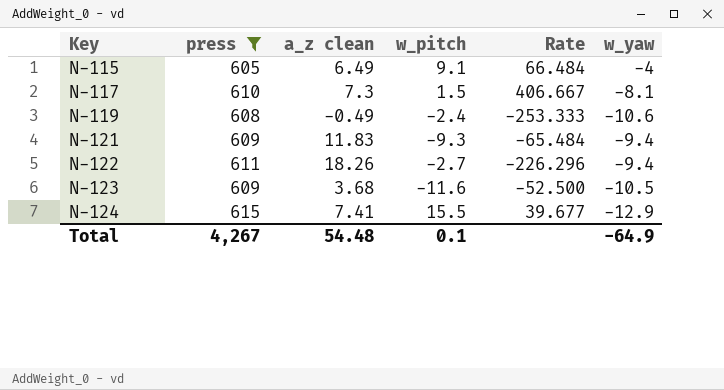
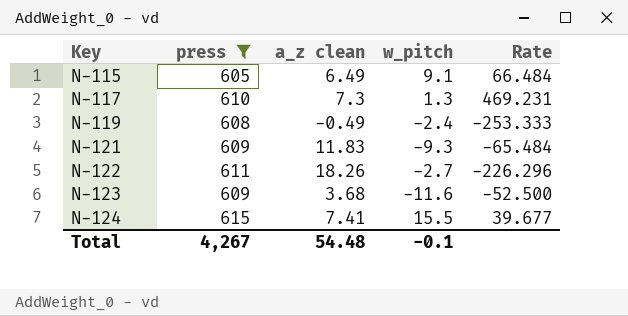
column w_yaw | position: 6 -> none
N-117 | w_pitch: 1.5 -> 1.3
N-117 | Rate: 406.667 -> 469.231
Total | w_pitch: 0.1 -> -0.1

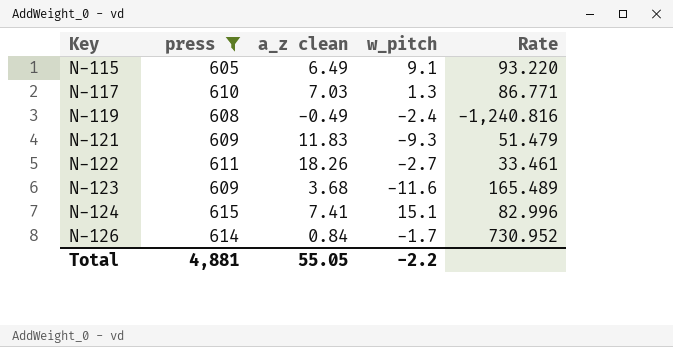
column Rate | formula: [press] / [w_pitch] -> [press] / [a_z clean]
N-117 | a_z clean: 7.3 -> 7.03
N-124 | w_pitch: 15.5 -> 15.1
row N-126: none -> 614 | 0.84 | -1.7 | 730.952
Total | press: 4,267 -> 4,881
Total | a_z clean: 54.48 -> 55.05
Total | w_pitch: -0.1 -> -2.2

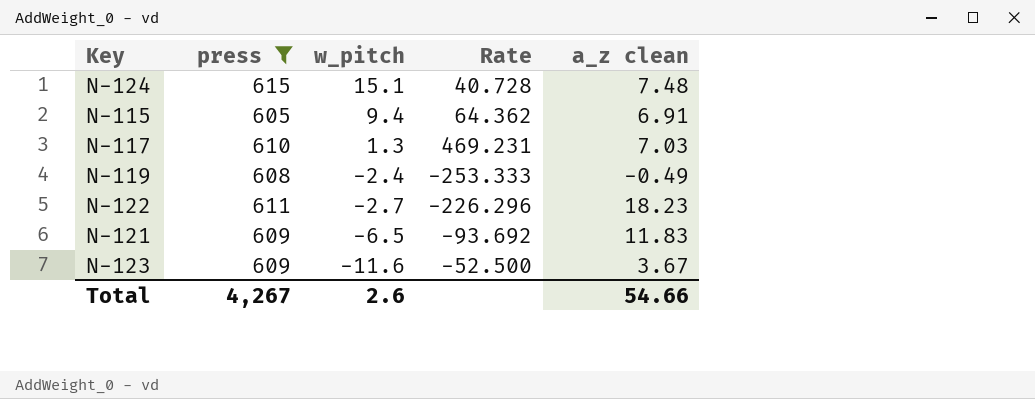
row order: Key ascending -> w_pitch descending
column Rate | formula: [press] / [a_z clean] -> [press] / [w_pitch]
column a_z clean | position: 3 -> 5
row N-126: 614 | 0.84 | -1.7 | 730.952 -> none
N-124 | a_z clean: 7.41 -> 7.48
N-115 | w_pitch: 9.1 -> 9.4
N-115 | a_z clean: 6.49 -> 6.91
N-122 | a_z clean: 18.26 -> 18.23
N-121 | w_pitch: -9.3 -> -6.5
N-123 | a_z clean: 3.68 -> 3.67
Total | press: 4,881 -> 4,267
Total | w_pitch: -2.2 -> 2.6
Total | a_z clean: 55.05 -> 54.66

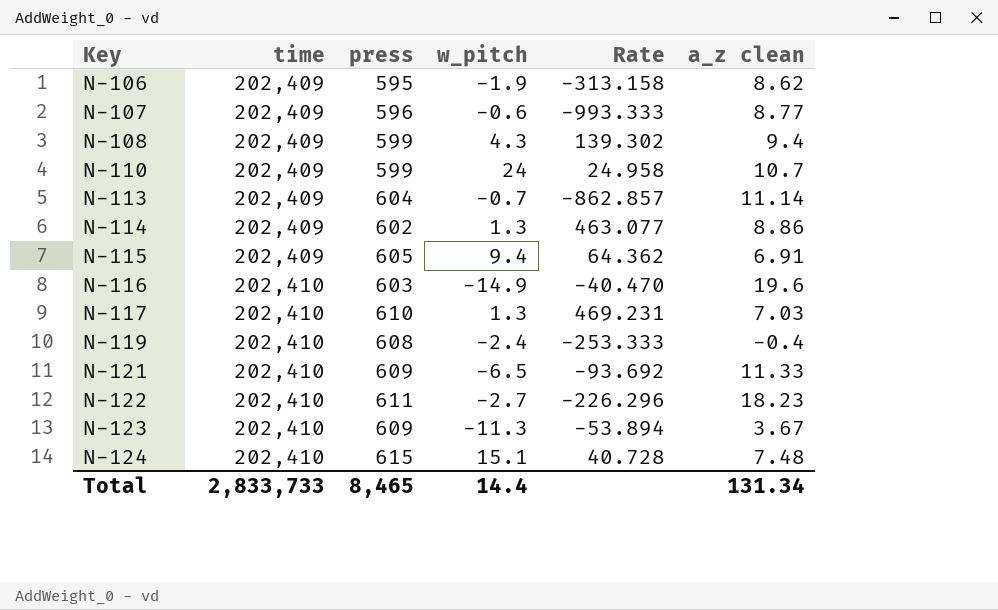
filter: press >= 605 -> none
row order: w_pitch descending -> Key ascending
column time | position: none -> 2
N-119 | a_z clean: -0.49 -> -0.4
N-121 | a_z clean: 11.83 -> 11.33
N-123 | w_pitch: -11.6 -> -11.3
N-123 | Rate: -52.500 -> -53.894
Total | press: 4,267 -> 8,465
Total | w_pitch: 2.6 -> 14.4
Total | a_z clean: 54.66 -> 131.34

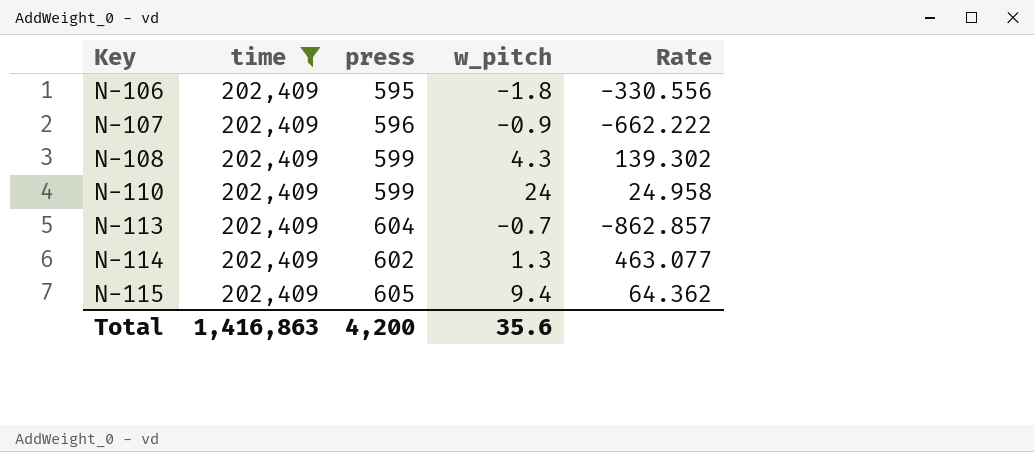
filter: none -> time = 202,409
column a_z clean | position: 6 -> none
N-106 | w_pitch: -1.9 -> -1.8
N-106 | Rate: -313.158 -> -330.556
N-107 | w_pitch: -0.6 -> -0.9
N-107 | Rate: -993.333 -> -662.222
Total | time: 2,833,733 -> 1,416,863
Total | press: 8,465 -> 4,200
Total | w_pitch: 14.4 -> 35.6

